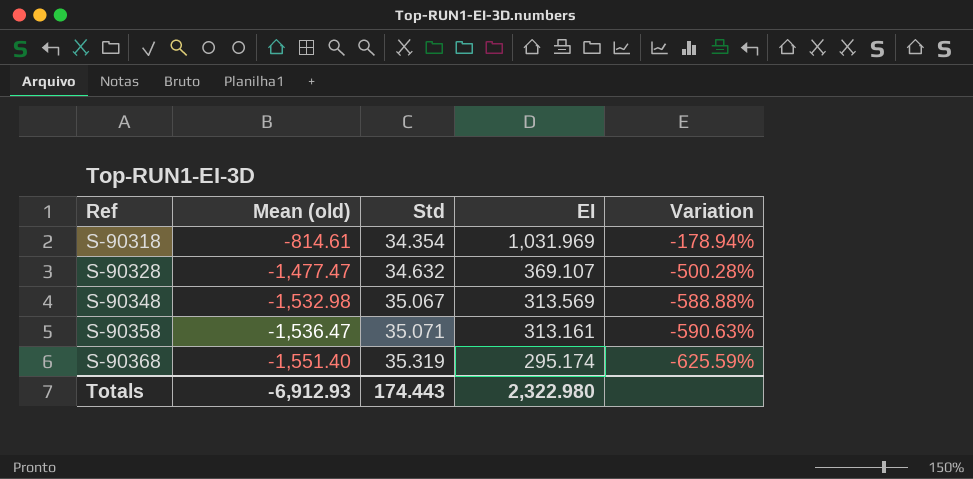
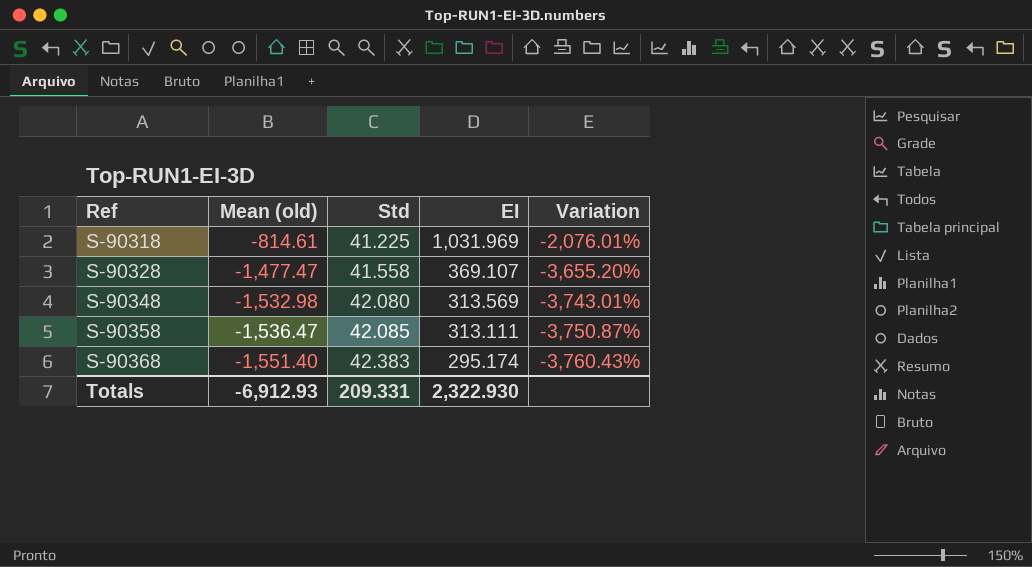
column Variation | formula: ([Mean (old)] - [EI]) / [EI] -> ([Mean (old)] - [Std]) / [Std]
S-90318 | Std: 34.354 -> 41.225
S-90328 | Std: 34.632 -> 41.558
S-90348 | Std: 35.067 -> 42.080
S-90358 | Std: 35.071 -> 42.085
S-90358 | EI: 313.161 -> 313.111
S-90368 | Std: 35.319 -> 42.383
Totals | Std: 174.443 -> 209.331
Totals | EI: 2,322.980 -> 2,322.930

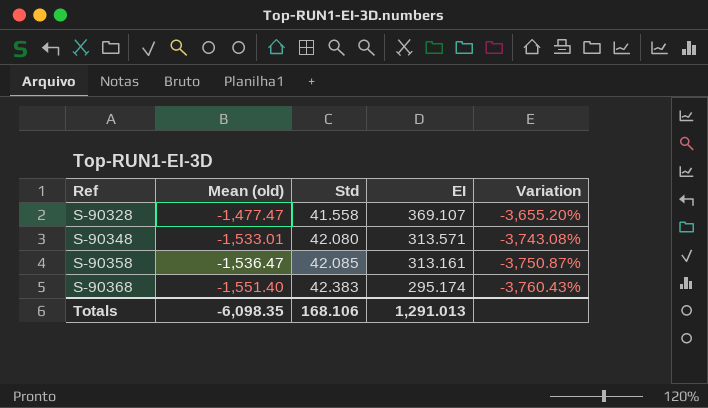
row S-90318: -814.61 | 41.225 | 1,031.969 | -2,076.01% -> none
S-90348 | Mean (old): -1,532.98 -> -1,533.01
S-90348 | EI: 313.569 -> 313.571
S-90348 | Variation: -3,743.01% -> -3,743.08%
S-90358 | EI: 313.111 -> 313.161
Totals | Mean (old): -6,912.93 -> -6,098.35
Totals | Std: 209.331 -> 168.106
Totals | EI: 2,322.930 -> 1,291.013

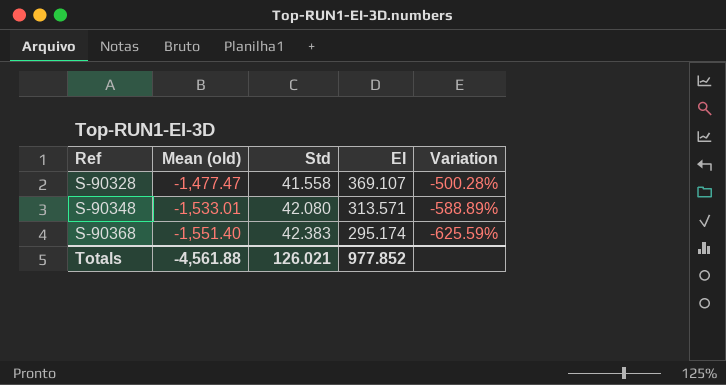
column Variation | formula: ([Mean (old)] - [Std]) / [Std] -> ([Mean (old)] - [EI]) / [EI]
row S-90358: -1,536.47 | 42.085 | 313.161 | -3,750.87% -> none
Totals | Mean (old): -6,098.35 -> -4,561.88
Totals | Std: 168.106 -> 126.021
Totals | EI: 1,291.013 -> 977.852

